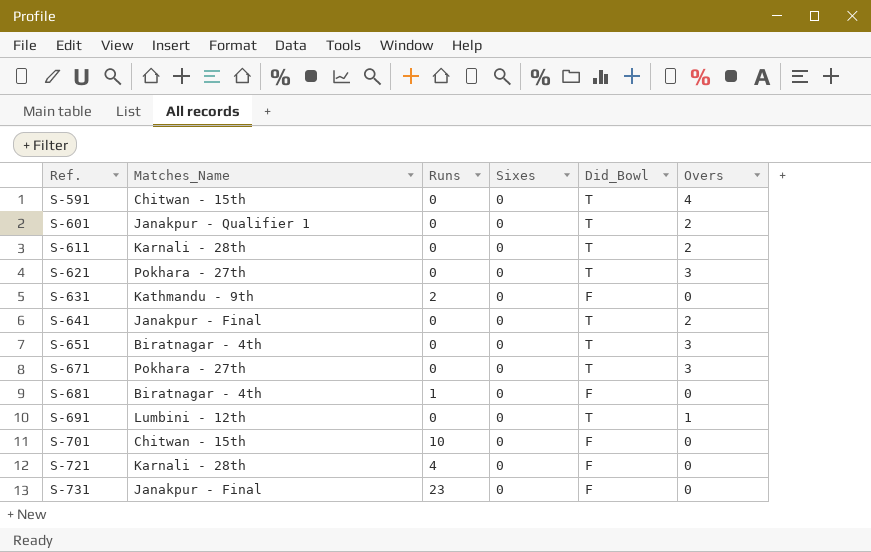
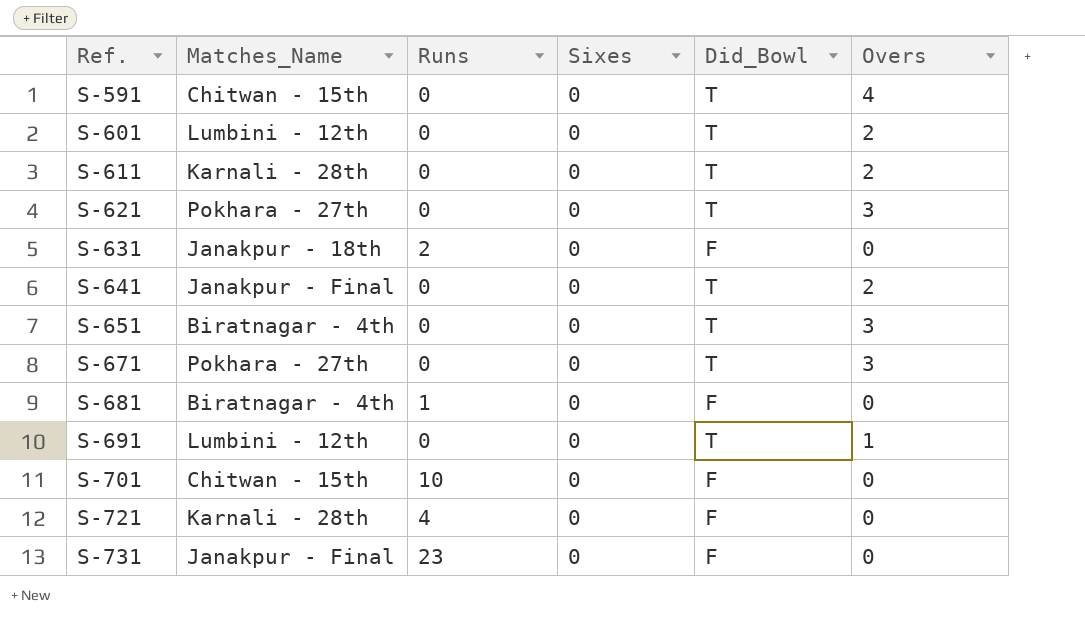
S-601 | Matches_Name: Janakpur - Qualifier 1 -> Lumbini - 12th
S-631 | Matches_Name: Kathmandu - 9th -> Janakpur - 18th

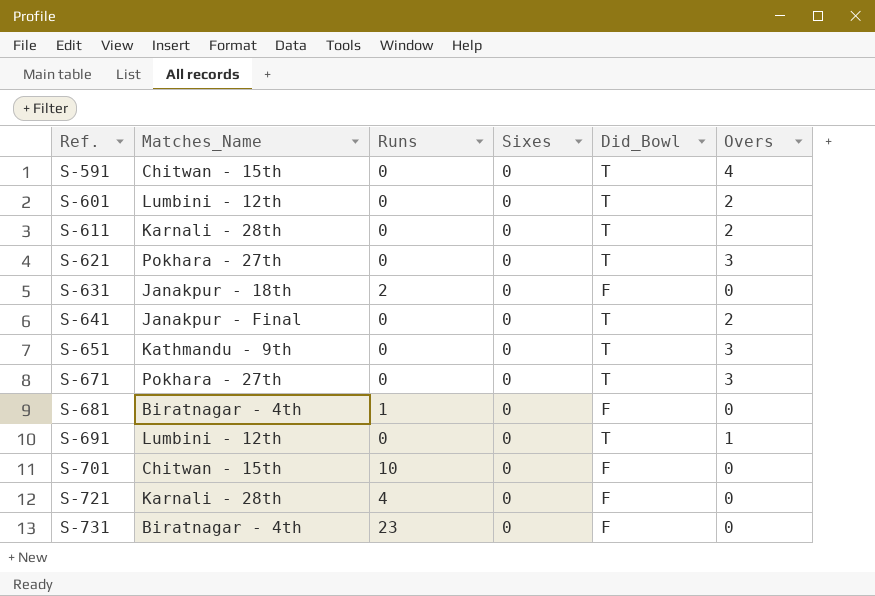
S-651 | Matches_Name: Biratnagar - 4th -> Kathmandu - 9th
S-731 | Matches_Name: Janakpur - Final -> Biratnagar - 4th

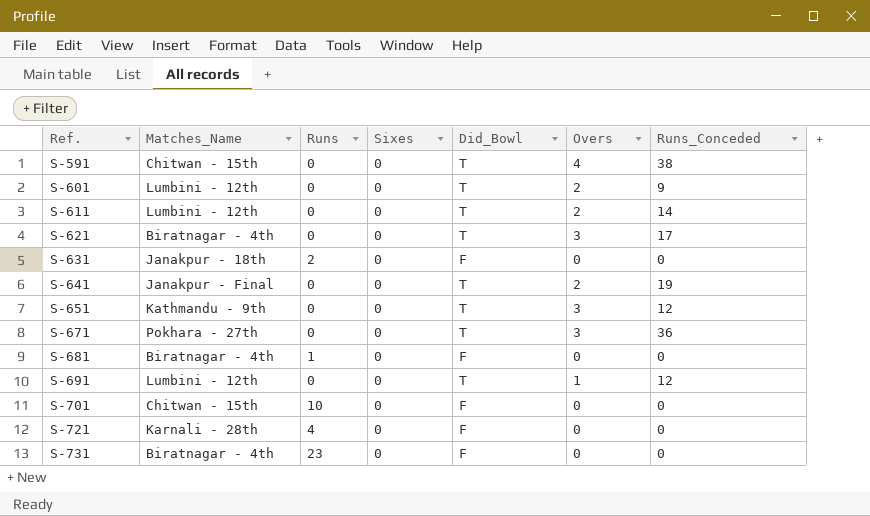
column Runs_Conceded | position: none -> 7
S-611 | Matches_Name: Karnali - 28th -> Lumbini - 12th
S-621 | Matches_Name: Pokhara - 27th -> Biratnagar - 4th

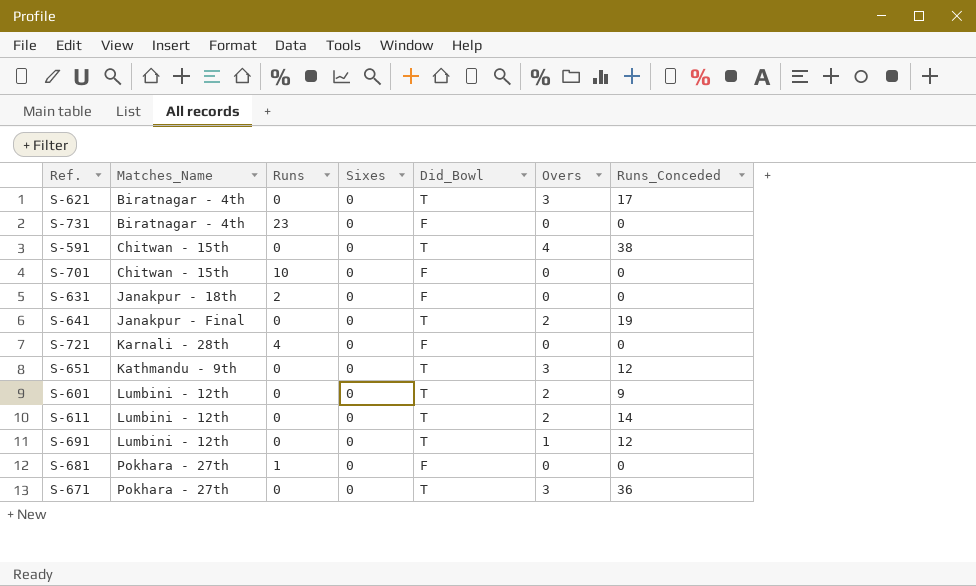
row order: Ref. ascending -> Matches_Name ascending
S-681 | Matches_Name: Biratnagar - 4th -> Pokhara - 27th

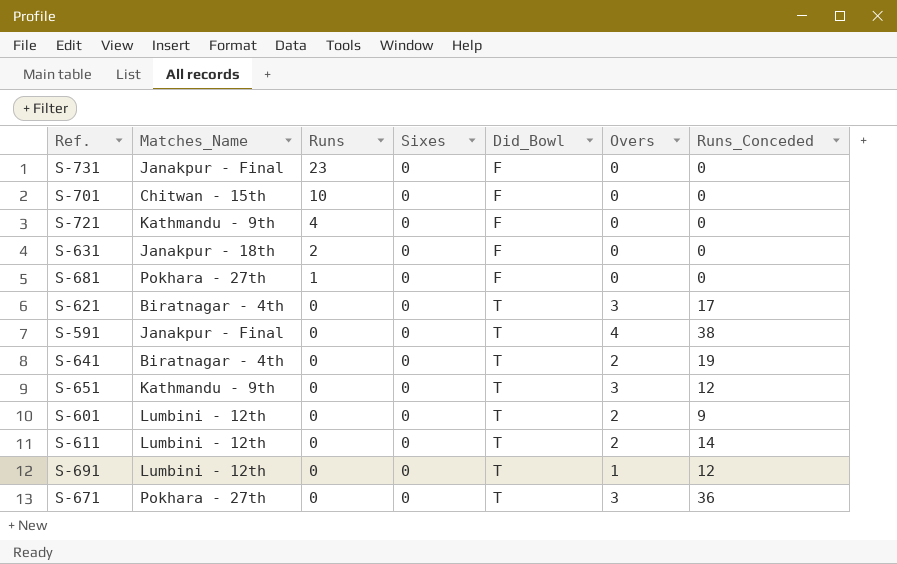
row order: Matches_Name ascending -> Runs descending
S-731 | Matches_Name: Biratnagar - 4th -> Janakpur - Final
S-721 | Matches_Name: Karnali - 28th -> Kathmandu - 9th
S-591 | Matches_Name: Chitwan - 15th -> Janakpur - Final
S-641 | Matches_Name: Janakpur - Final -> Biratnagar - 4th

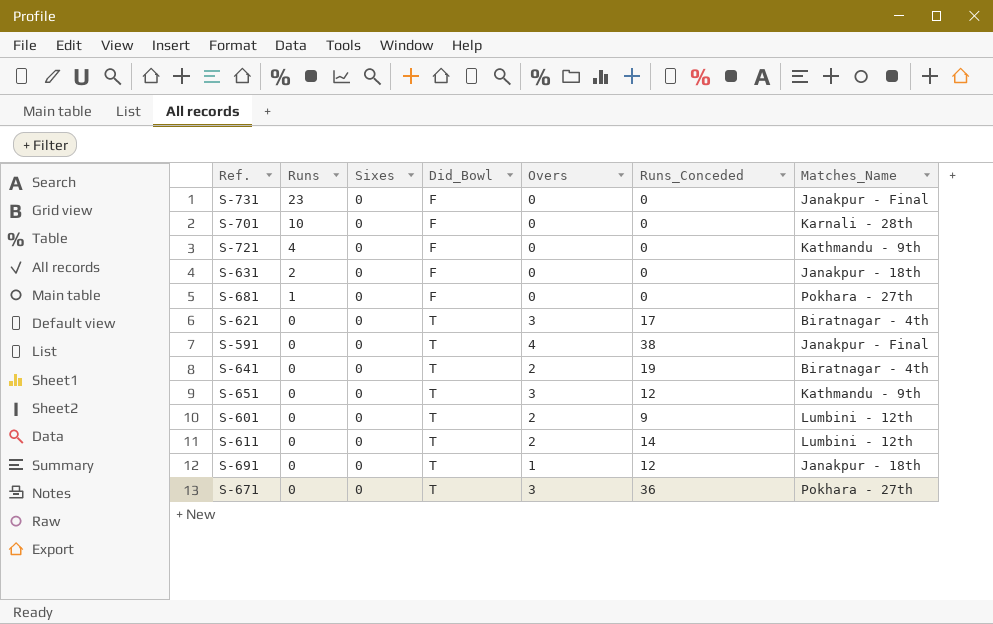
column Matches_Name | position: 2 -> 7
S-701 | Matches_Name: Chitwan - 15th -> Karnali - 28th
S-691 | Matches_Name: Lumbini - 12th -> Janakpur - 18th

